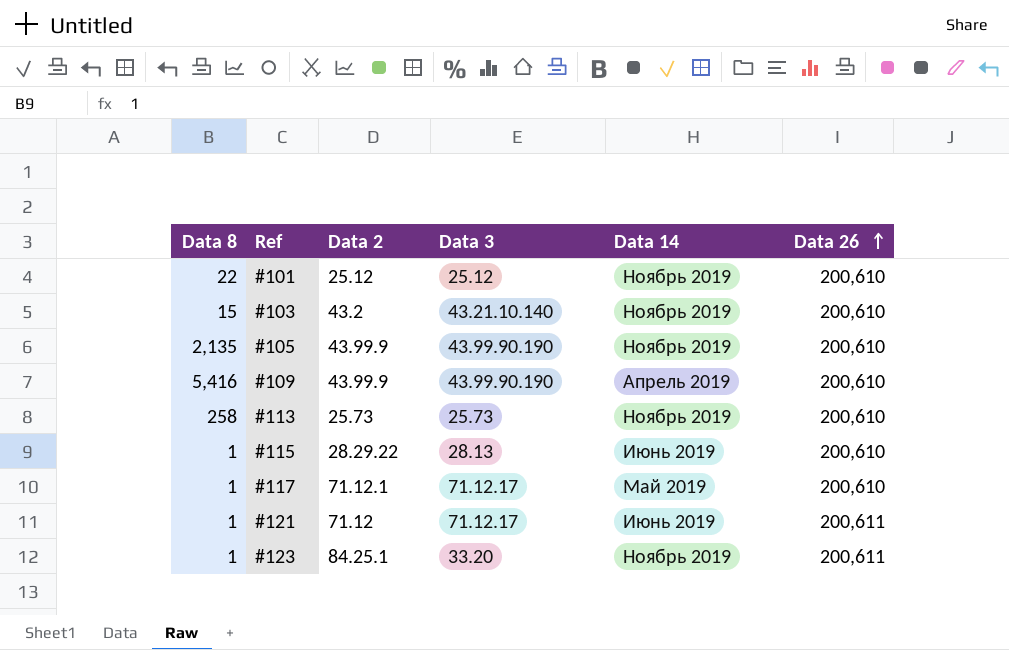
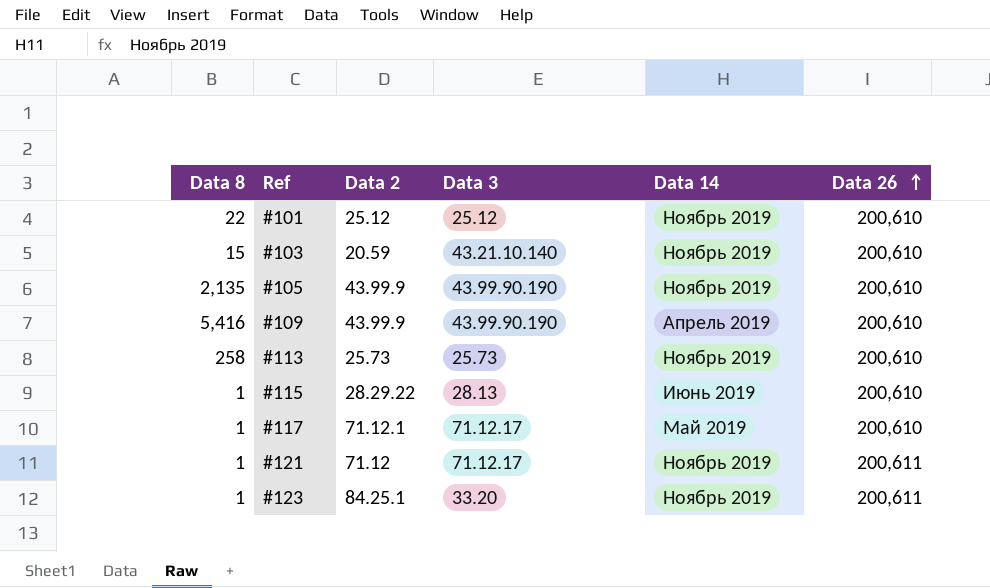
#103 | Data 2: 43.2 -> 20.59
#121 | Data 14: Июнь 2019 -> Ноябрь 2019

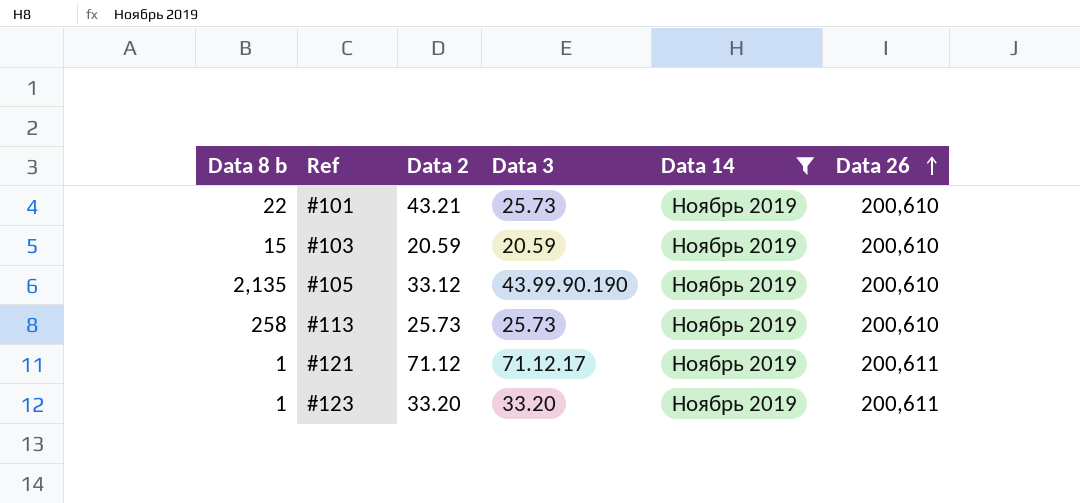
filter: none -> Data 14 = Ноябрь 2019
column name: Data 8 -> Data 8 b
#101 | Data 2: 25.12 -> 43.21
#101 | Data 3: 25.12 -> 25.73
#103 | Data 3: 43.21.10.140 -> 20.59
#105 | Data 2: 43.99.9 -> 33.12
#123 | Data 2: 84.25.1 -> 33.20

